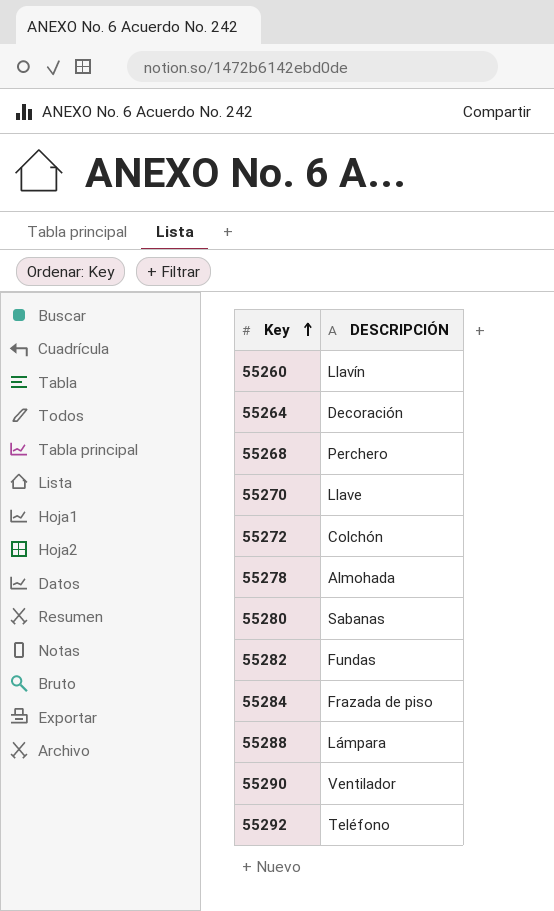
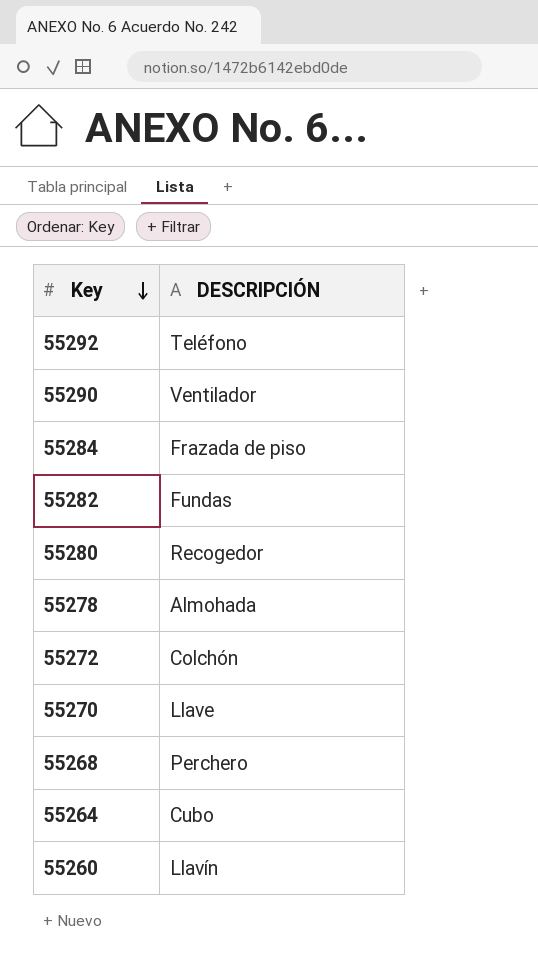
row order: Key ascending -> Key descending
row 55288: Lámpara -> none
55280 | DESCRIPCIÓN: Sabanas -> Recogedor
55264 | DESCRIPCIÓN: Decoración -> Cubo

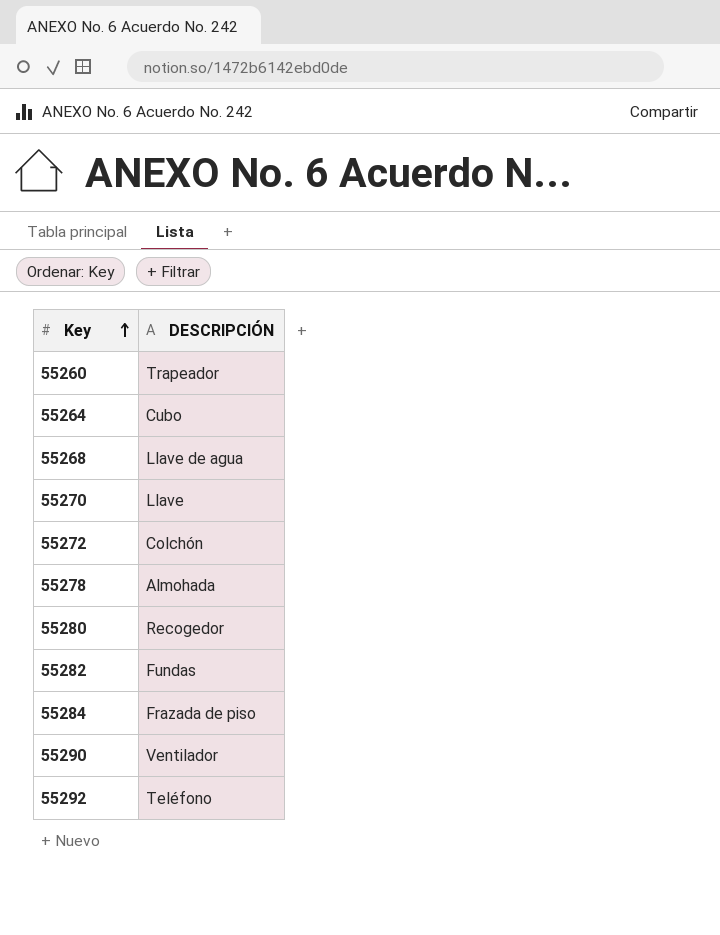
row order: Key descending -> Key ascending
55260 | DESCRIPCIÓN: Llavín -> Trapeador
55268 | DESCRIPCIÓN: Perchero -> Llave de agua

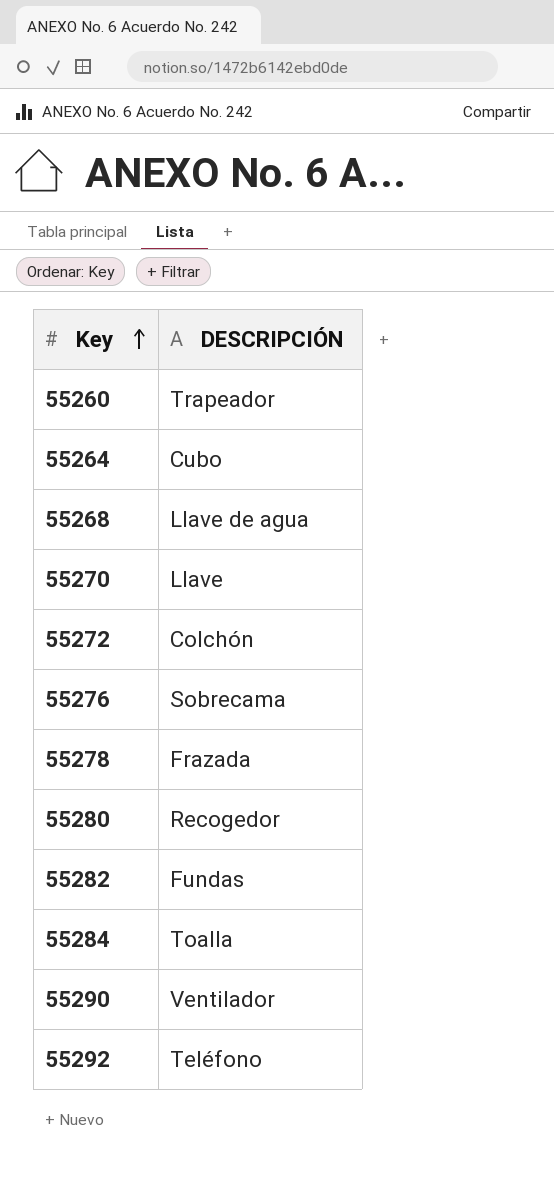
row 55276: none -> Sobrecama
55278 | DESCRIPCIÓN: Almohada -> Frazada
55284 | DESCRIPCIÓN: Frazada de piso -> Toalla

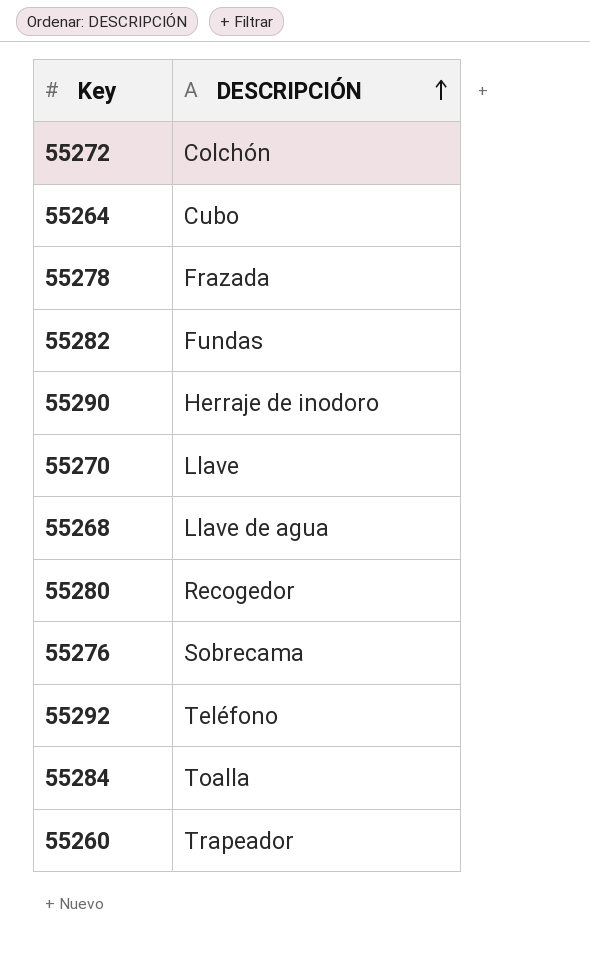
row order: Key ascending -> DESCRIPCIÓN ascending
55290 | DESCRIPCIÓN: Ventilador -> Herraje de inodoro

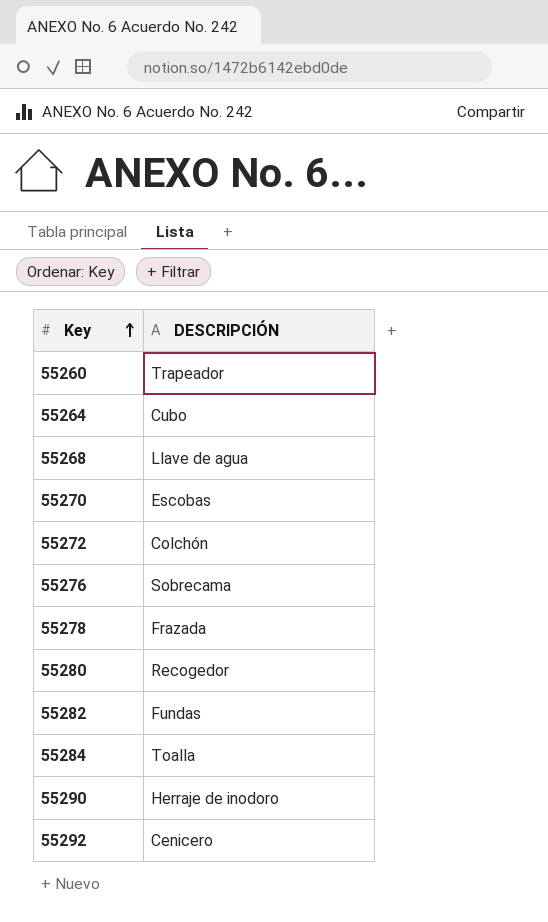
row order: DESCRIPCIÓN ascending -> Key ascending
55270 | DESCRIPCIÓN: Llave -> Escobas
55292 | DESCRIPCIÓN: Teléfono -> Cenicero

